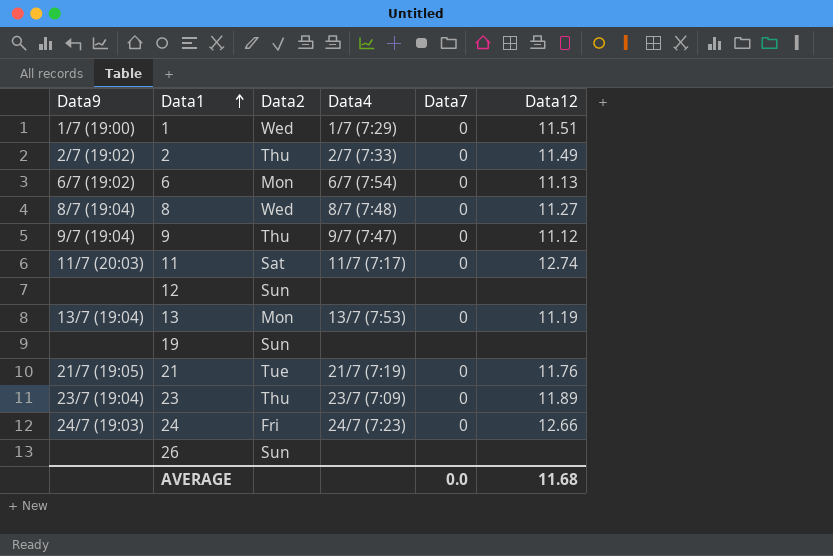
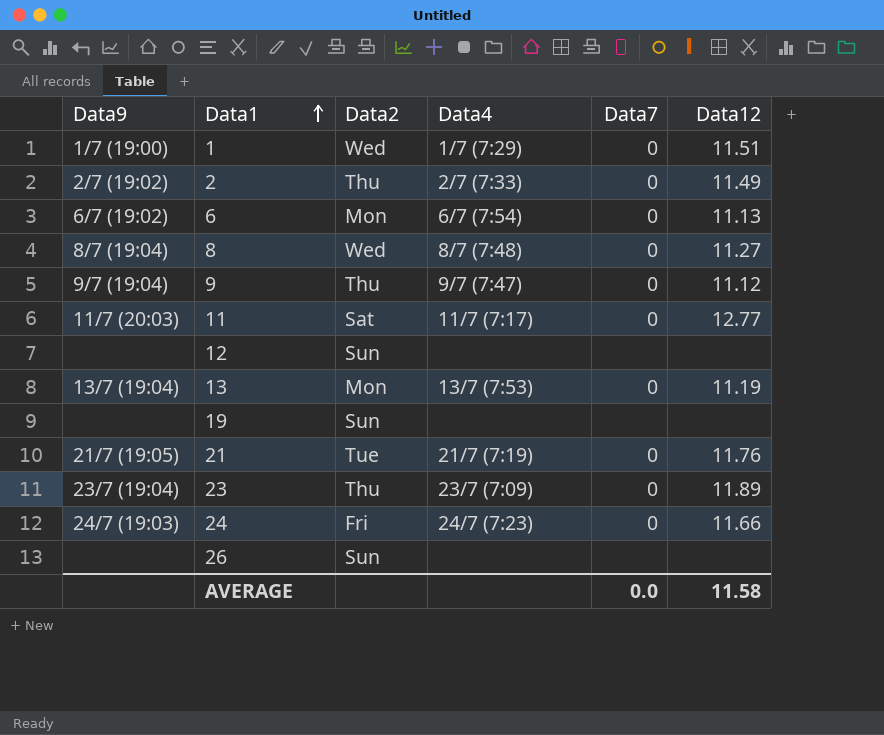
11 | Data12: 12.74 -> 12.77
24 | Data12: 12.66 -> 11.66
AVERAGE | Data12: 11.68 -> 11.58

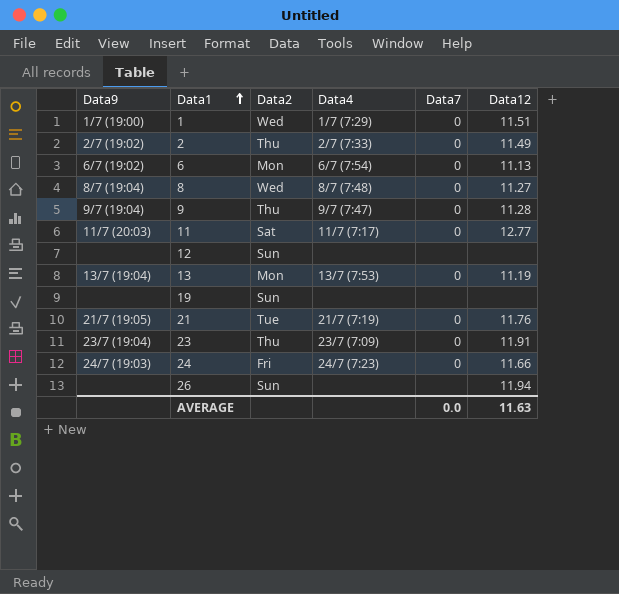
9 | Data12: 11.12 -> 11.28
23 | Data12: 11.89 -> 11.91
26 | Data12: none -> 11.94
AVERAGE | Data12: 11.58 -> 11.63

